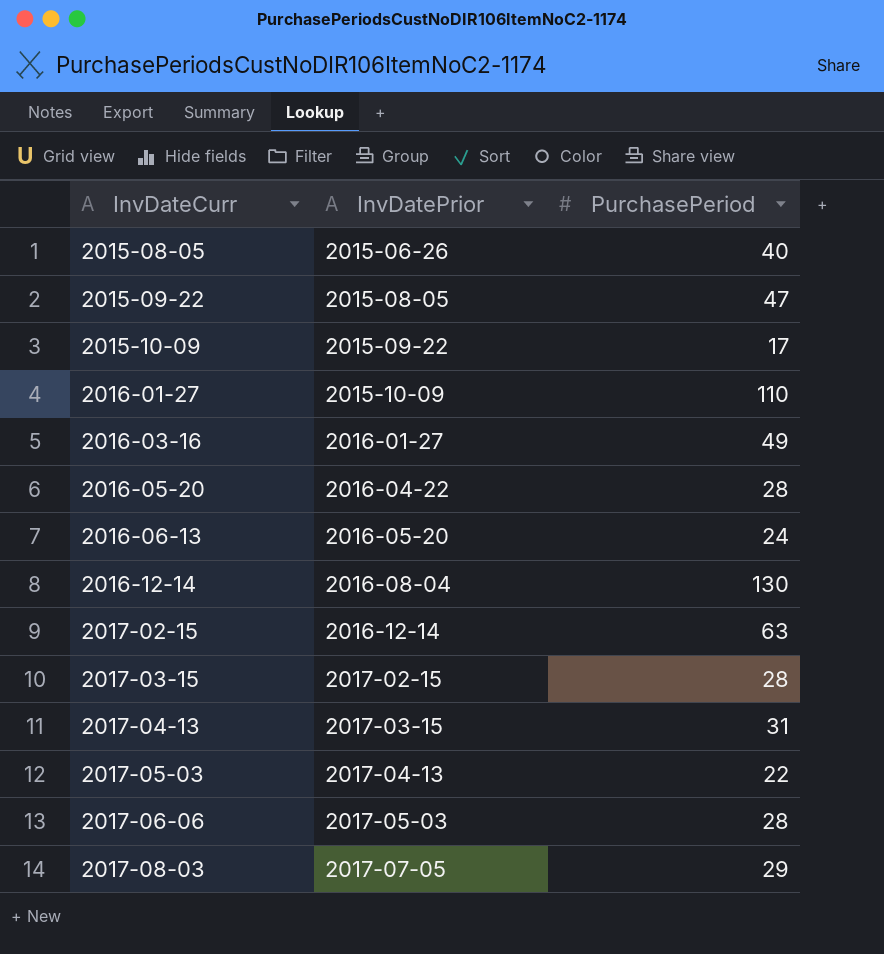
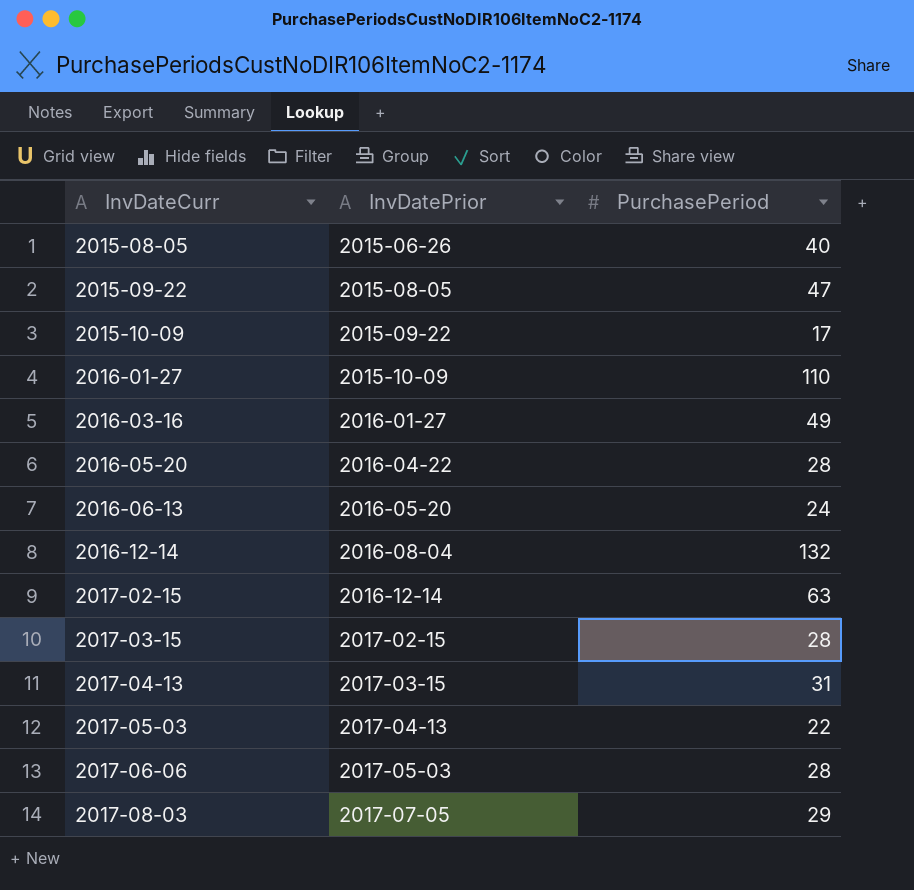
2016-12-14 | PurchasePeriod: 130 -> 132

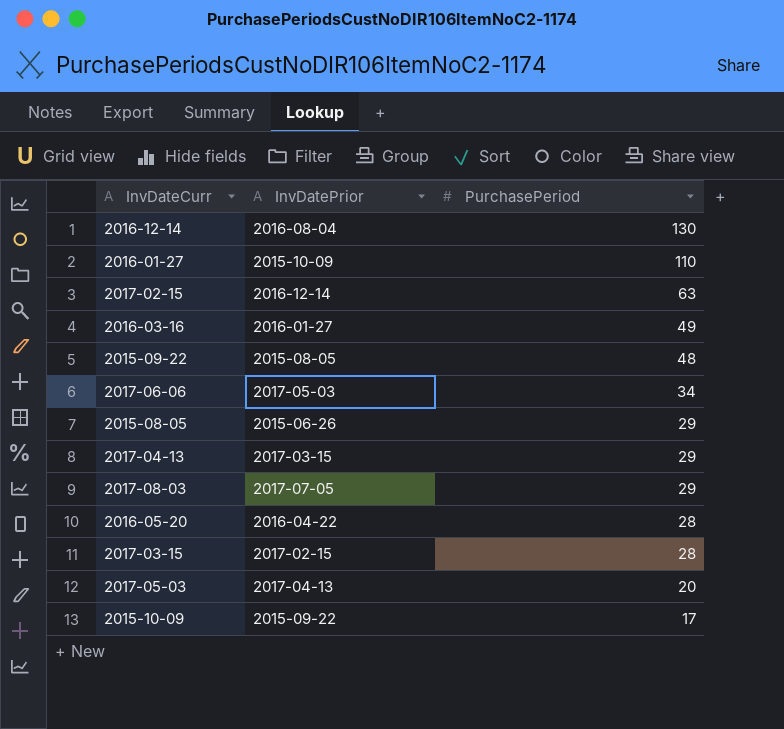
row order: InvDateCurr ascending -> PurchasePeriod descending
row 2016-06-13: 2016-05-20 | 24 -> none
2016-12-14 | PurchasePeriod: 132 -> 130
2015-09-22 | PurchasePeriod: 47 -> 48
2017-06-06 | PurchasePeriod: 28 -> 34
2015-08-05 | PurchasePeriod: 40 -> 29
2017-04-13 | PurchasePeriod: 31 -> 29
2017-05-03 | PurchasePeriod: 22 -> 20

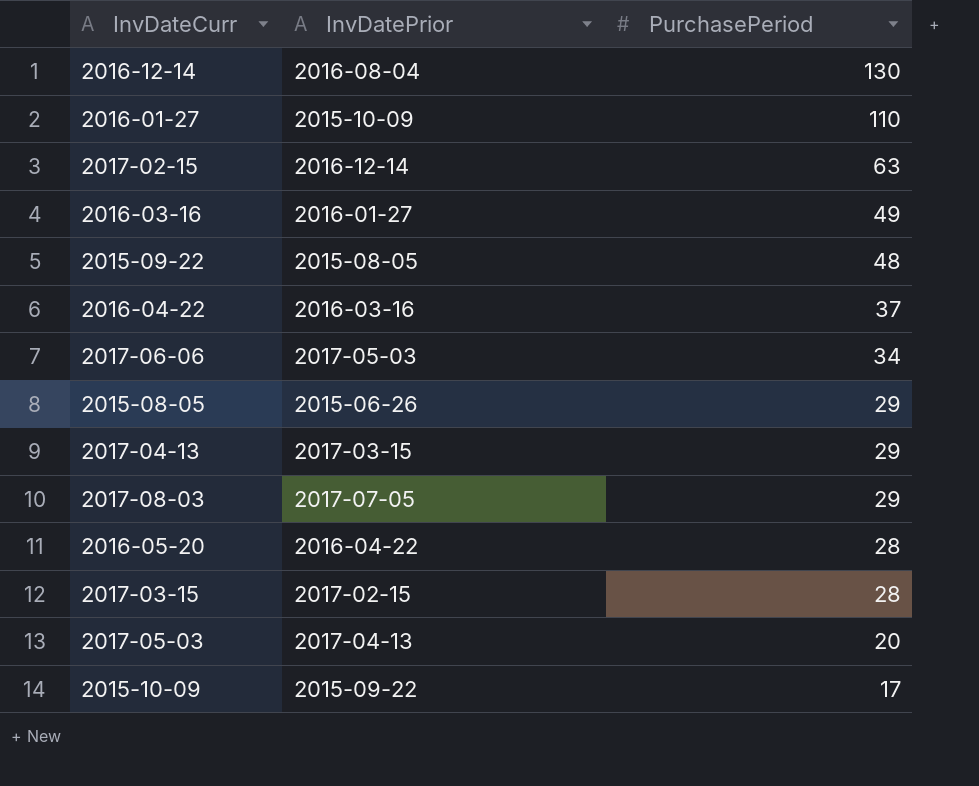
row 2016-04-22: none -> 2016-03-16 | 37

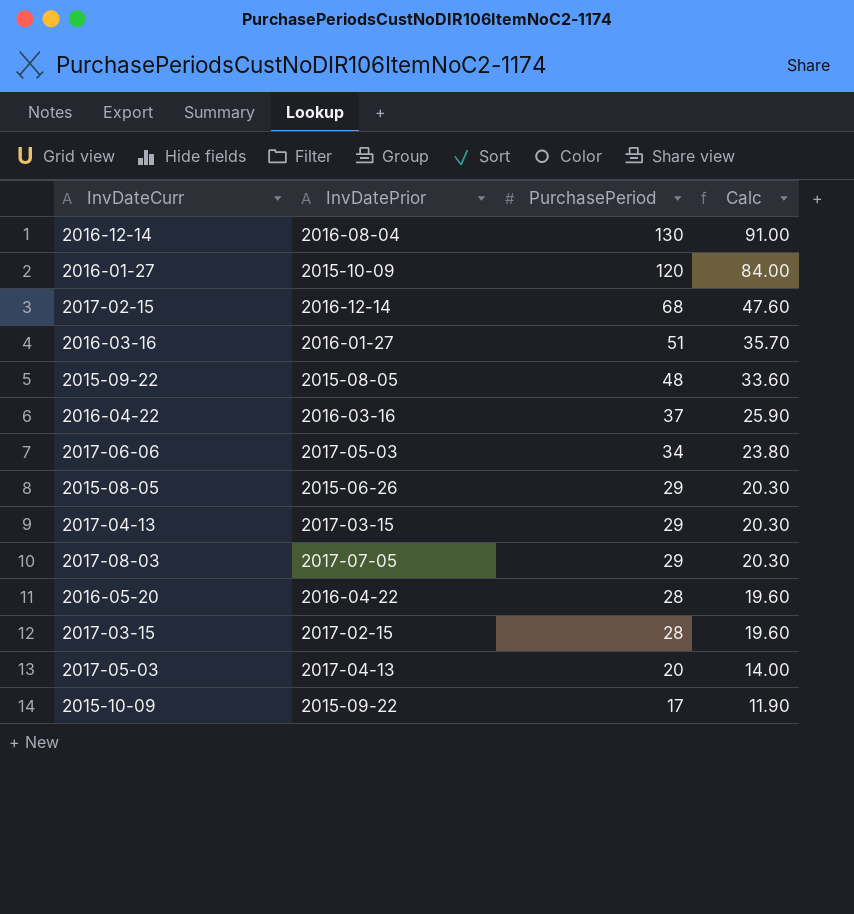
column Calc | formula: none -> [PurchasePeriod] * 0.7
2016-01-27 | PurchasePeriod: 110 -> 120
2017-02-15 | PurchasePeriod: 63 -> 68
2016-03-16 | PurchasePeriod: 49 -> 51

